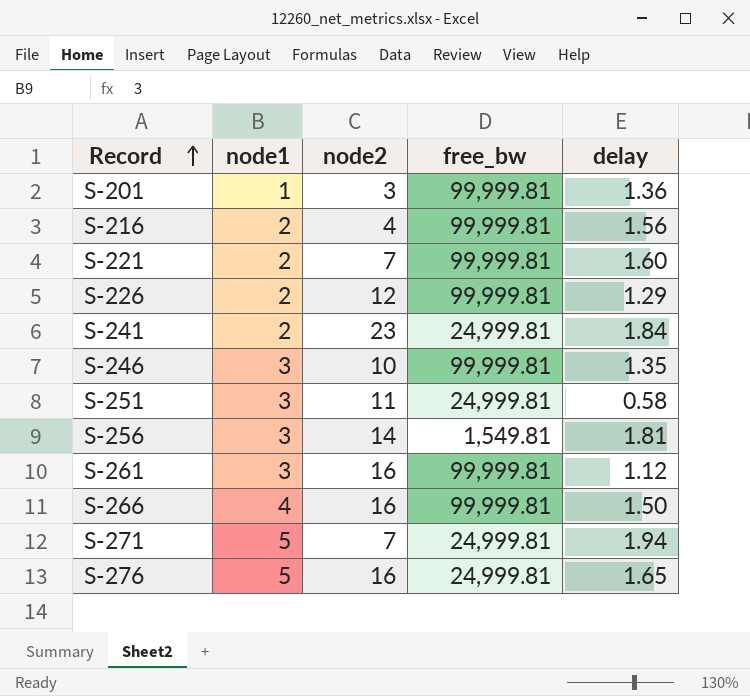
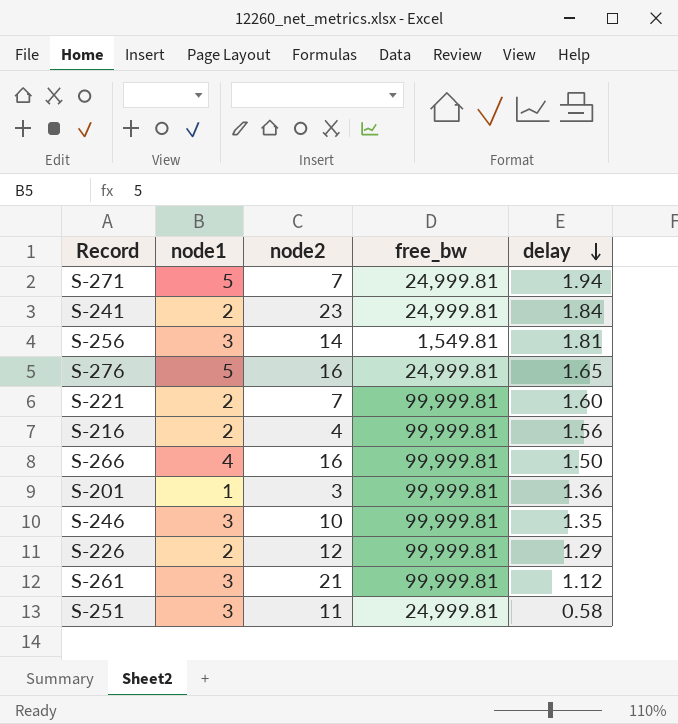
row order: Record ascending -> delay descending
S-261 | node2: 16 -> 21

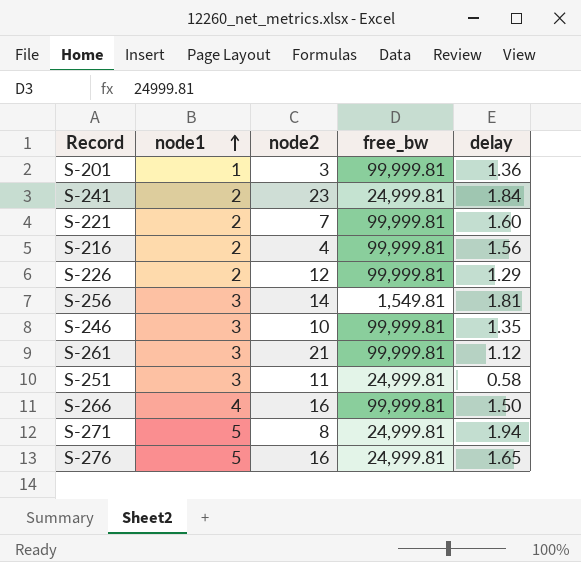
row order: delay descending -> node1 ascending
S-271 | node2: 7 -> 8

